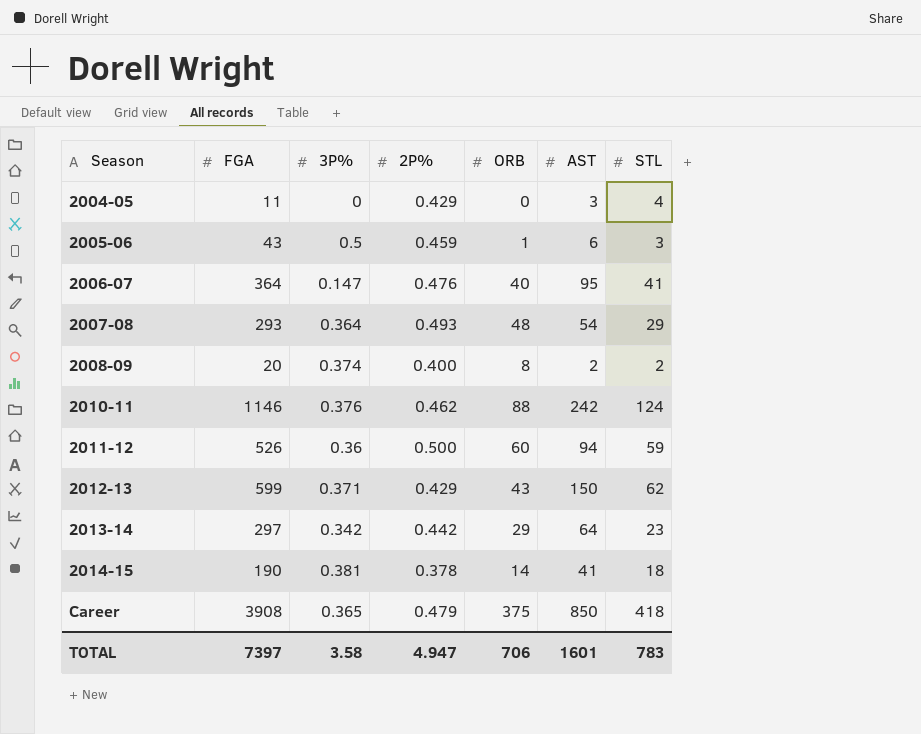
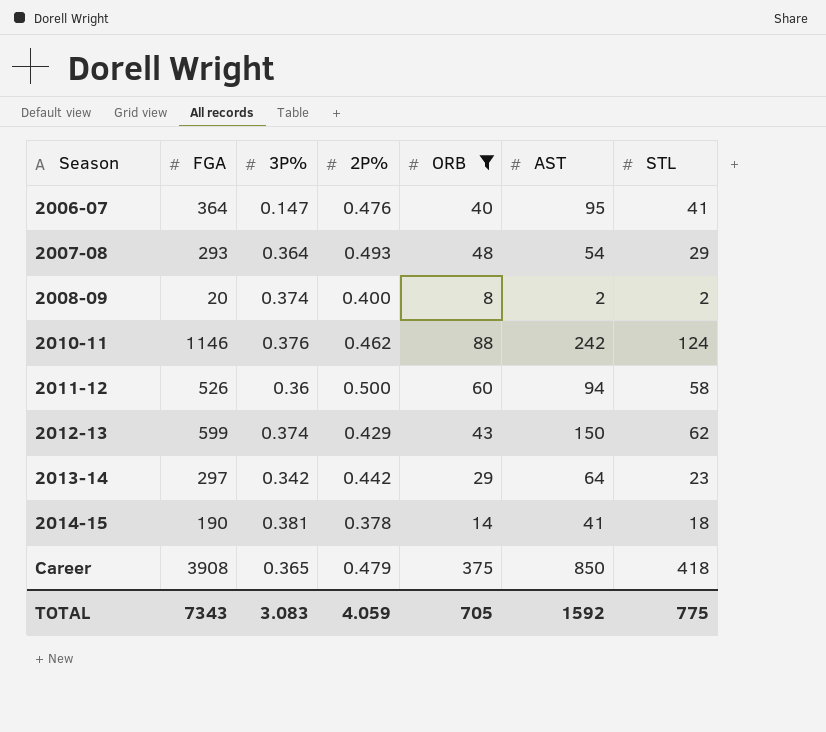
filter: none -> ORB >= 8
2011-12 | STL: 59 -> 58
2012-13 | 3P%: 0.371 -> 0.374
TOTAL | FGA: 7397 -> 7343
TOTAL | 3P%: 3.58 -> 3.083
TOTAL | 2P%: 4.947 -> 4.059
TOTAL | ORB: 706 -> 705
TOTAL | AST: 1601 -> 1592
TOTAL | STL: 783 -> 775

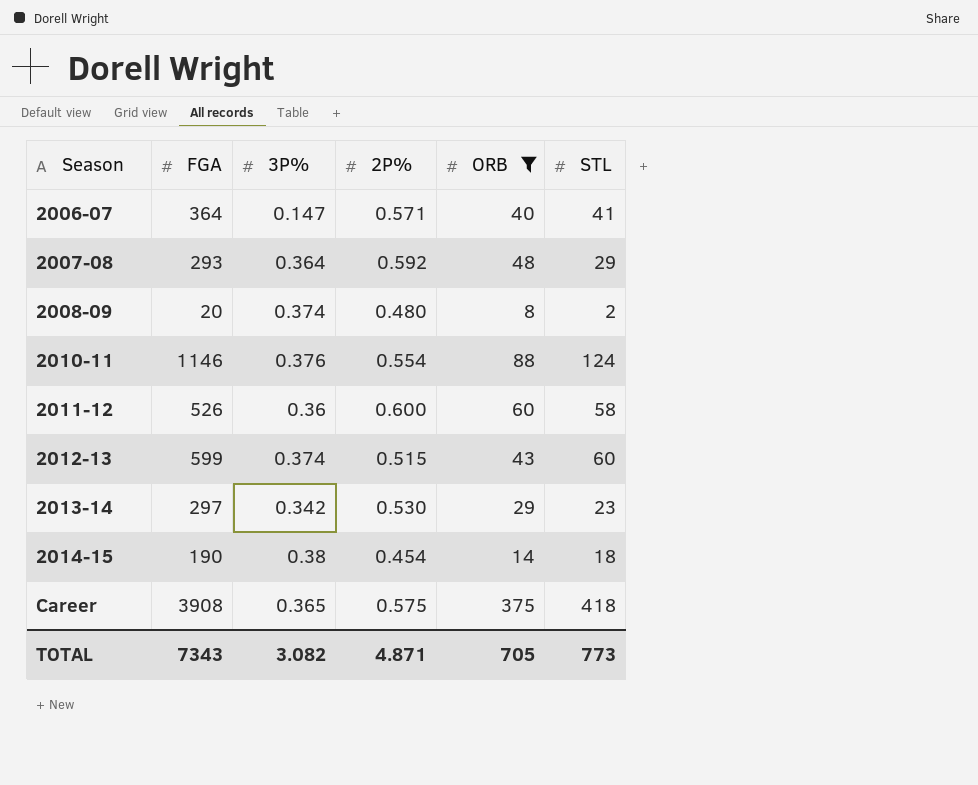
column AST | position: 6 -> none
2006-07 | 2P%: 0.476 -> 0.571
2007-08 | 2P%: 0.493 -> 0.592
2008-09 | 2P%: 0.400 -> 0.480
2010-11 | 2P%: 0.462 -> 0.554
2011-12 | 2P%: 0.500 -> 0.600
2012-13 | 2P%: 0.429 -> 0.515
2012-13 | STL: 62 -> 60
2013-14 | 2P%: 0.442 -> 0.530
2014-15 | 3P%: 0.381 -> 0.38
2014-15 | 2P%: 0.378 -> 0.454
Career | 2P%: 0.479 -> 0.575
TOTAL | 3P%: 3.083 -> 3.082
TOTAL | 2P%: 4.059 -> 4.871
TOTAL | STL: 775 -> 773

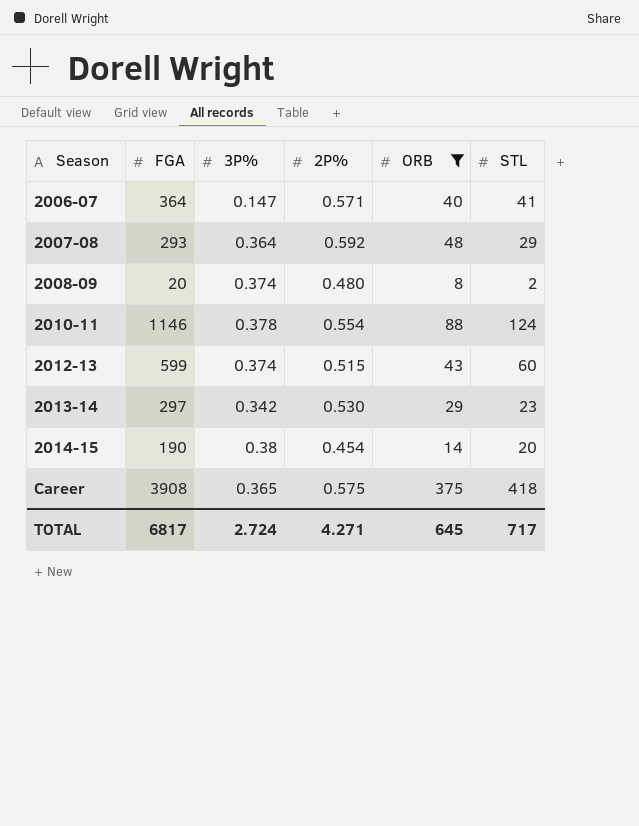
row 2011-12: 526 | 0.36 | 0.600 | 60 | 58 -> none
2010-11 | 3P%: 0.376 -> 0.378
2014-15 | STL: 18 -> 20
TOTAL | FGA: 7343 -> 6817
TOTAL | 3P%: 3.082 -> 2.724
TOTAL | 2P%: 4.871 -> 4.271
TOTAL | ORB: 705 -> 645
TOTAL | STL: 773 -> 717

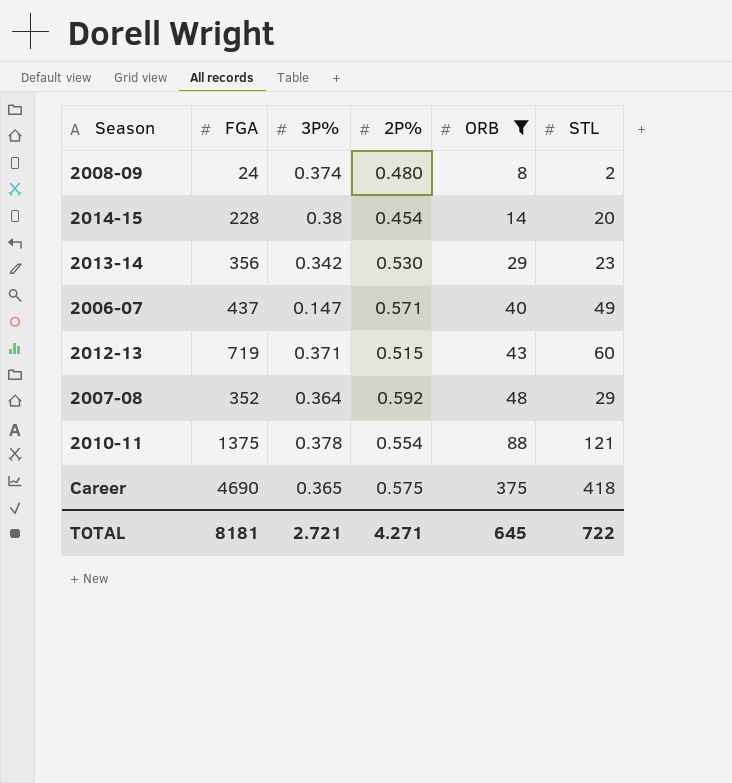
row order: Season ascending -> ORB ascending
2008-09 | FGA: 20 -> 24
2014-15 | FGA: 190 -> 228
2013-14 | FGA: 297 -> 356
2006-07 | FGA: 364 -> 437
2006-07 | STL: 41 -> 49
2012-13 | FGA: 599 -> 719
2012-13 | 3P%: 0.374 -> 0.371
2007-08 | FGA: 293 -> 352
2010-11 | FGA: 1146 -> 1375
2010-11 | STL: 124 -> 121
Career | FGA: 3908 -> 4690
TOTAL | FGA: 6817 -> 8181
TOTAL | 3P%: 2.724 -> 2.721
TOTAL | STL: 717 -> 722

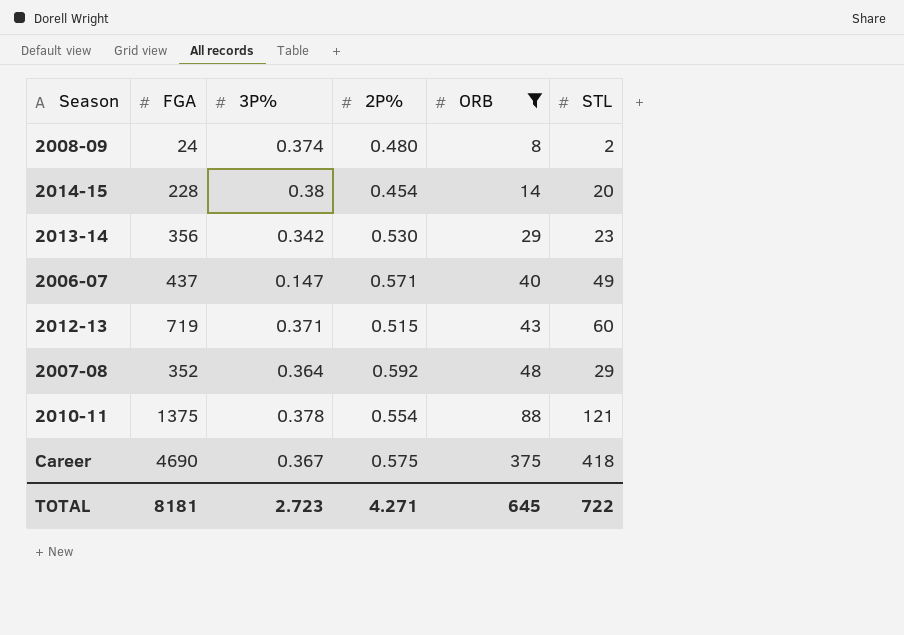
Career | 3P%: 0.365 -> 0.367
TOTAL | 3P%: 2.721 -> 2.723

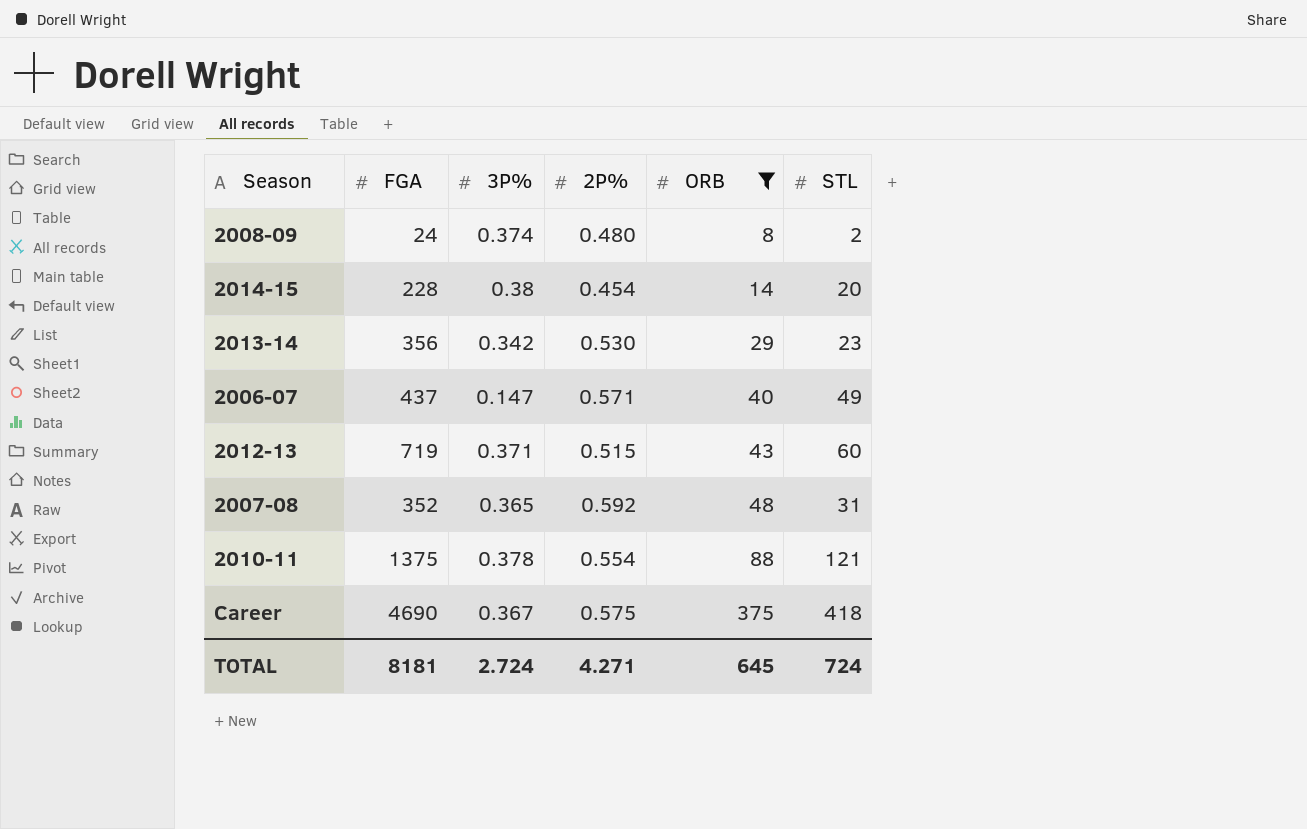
2007-08 | 3P%: 0.364 -> 0.365
2007-08 | STL: 29 -> 31
TOTAL | 3P%: 2.723 -> 2.724
TOTAL | STL: 722 -> 724

